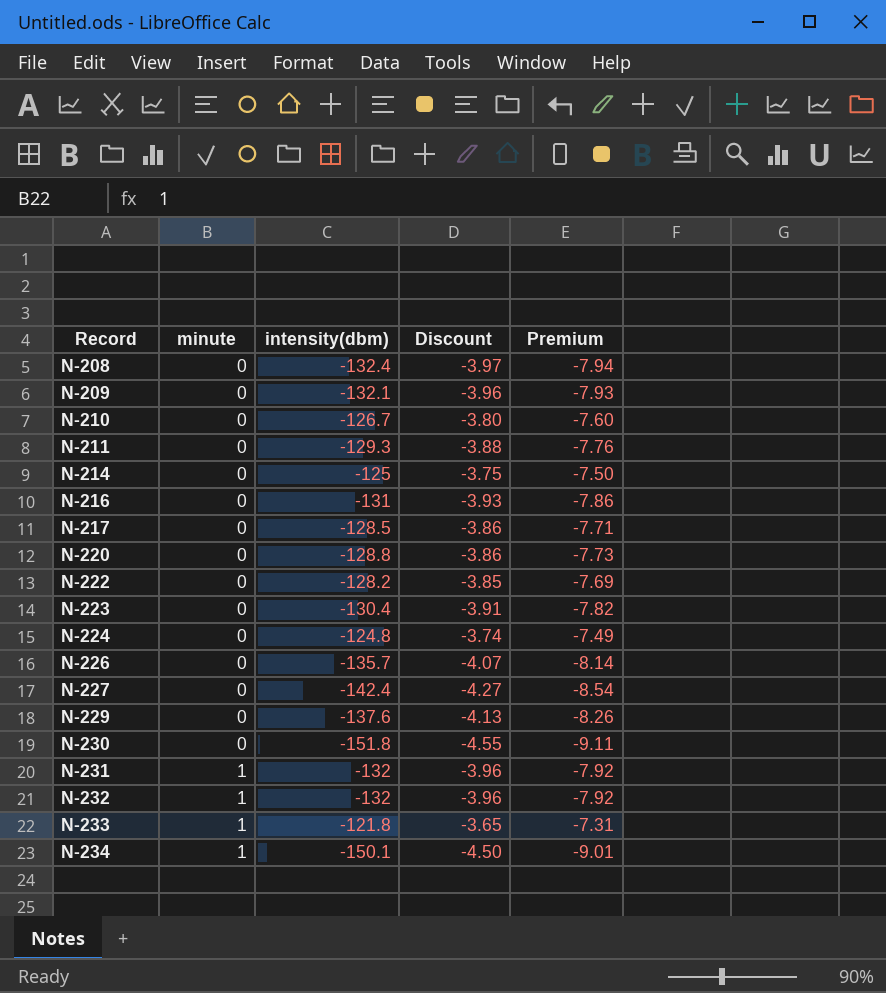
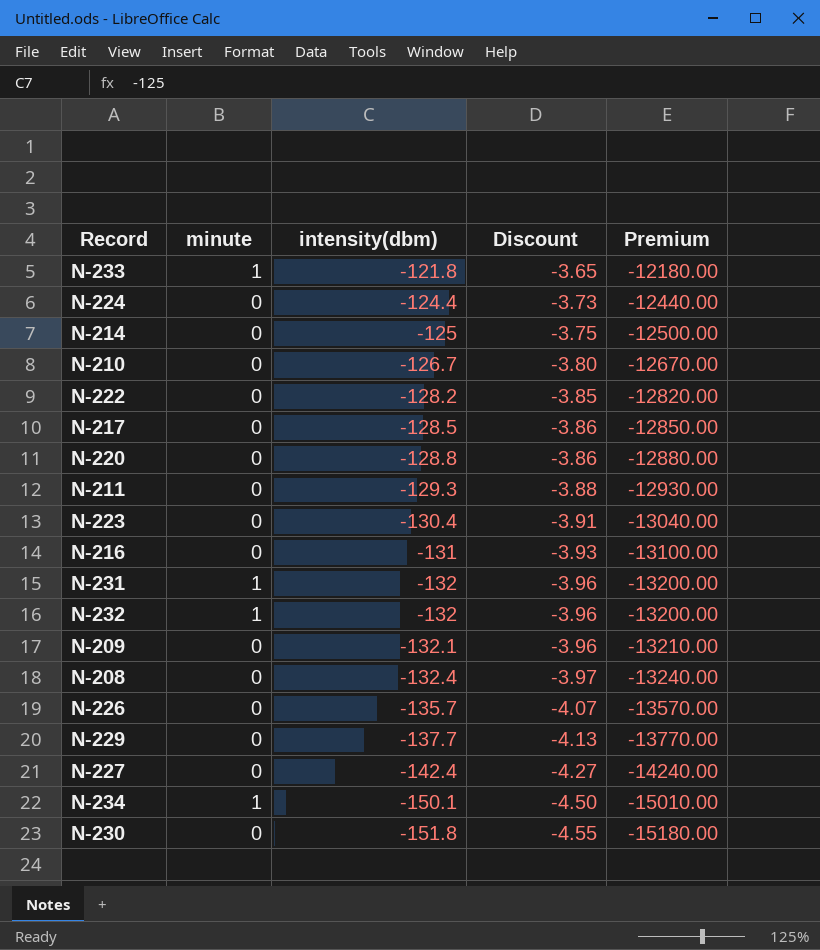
row order: Record ascending -> intensity(dbm) descending
column Premium | formula: [intensity(dbm)] * 0.06 -> [intensity(dbm)] * 100
N-224 | intensity(dbm): -124.8 -> -124.4
N-224 | Discount: -3.74 -> -3.73
N-229 | intensity(dbm): -137.6 -> -137.7

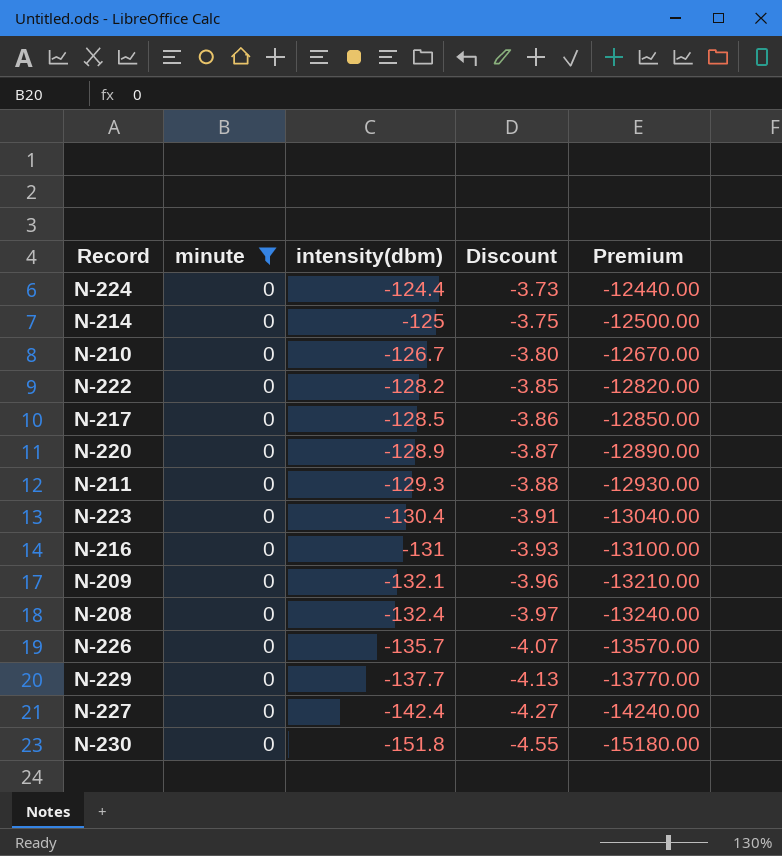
filter: none -> minute = 0
N-220 | intensity(dbm): -128.8 -> -128.9
N-220 | Discount: -3.86 -> -3.87
N-220 | Premium: -12880.00 -> -12890.00

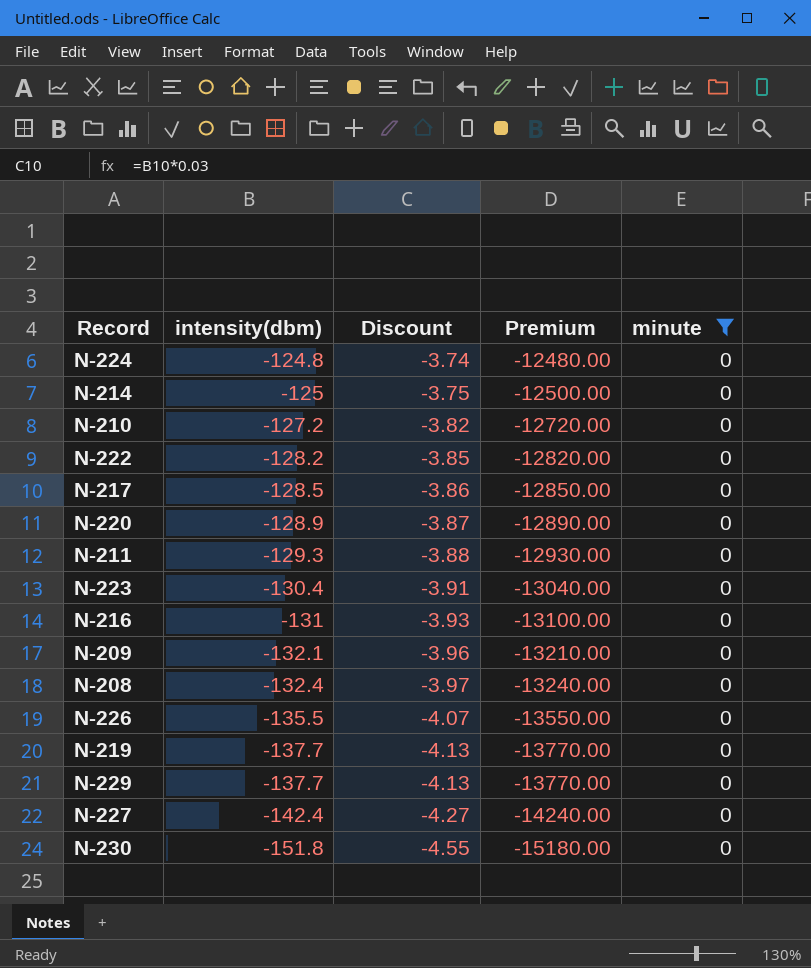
column minute | position: 2 -> 5
N-224 | intensity(dbm): -124.4 -> -124.8
N-224 | Discount: -3.73 -> -3.74
N-224 | Premium: -12440.00 -> -12480.00
N-210 | intensity(dbm): -126.7 -> -127.2
N-210 | Discount: -3.80 -> -3.82
N-210 | Premium: -12670.00 -> -12720.00
N-226 | intensity(dbm): -135.7 -> -135.5
N-226 | Premium: -13570.00 -> -13550.00
row N-219: none -> -137.7 | -4.13 | -13770.00 | 0

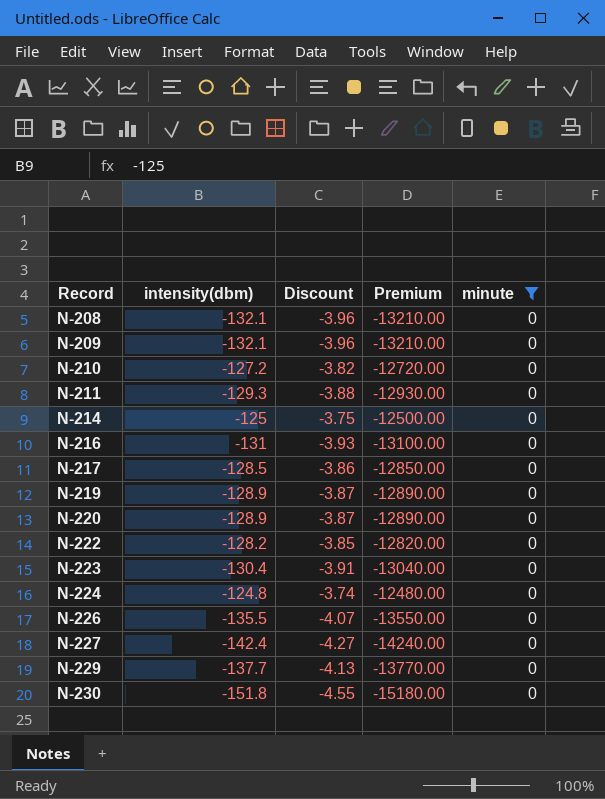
row order: intensity(dbm) descending -> Record ascending
N-208 | intensity(dbm): -132.4 -> -132.1
N-208 | Discount: -3.97 -> -3.96
N-208 | Premium: -13240.00 -> -13210.00
N-219 | intensity(dbm): -137.7 -> -128.9
N-219 | Discount: -4.13 -> -3.87
N-219 | Premium: -13770.00 -> -12890.00

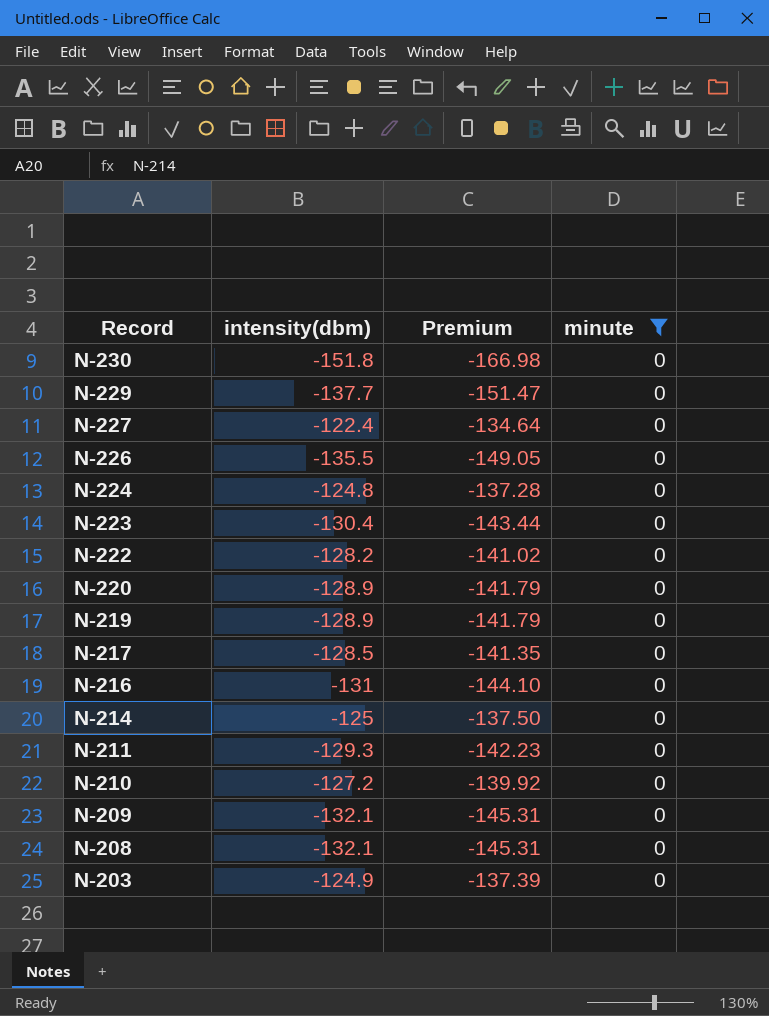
row order: Record ascending -> Record descending
column Discount | formula: [intensity(dbm)] * 0.03 -> none
column Premium | formula: [intensity(dbm)] * 100 -> [intensity(dbm)] * 1.1
N-227 | intensity(dbm): -142.4 -> -122.4
row N-203: none -> -124.9 | -137.39 | 0

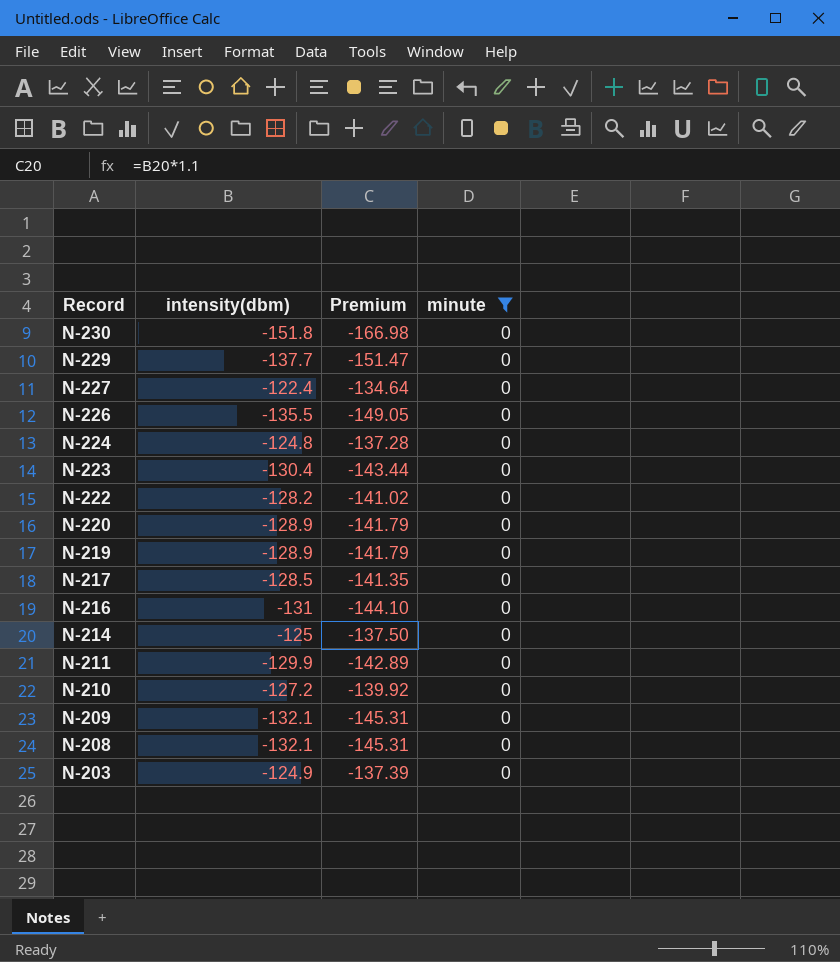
N-211 | intensity(dbm): -129.3 -> -129.9
N-211 | Premium: -142.23 -> -142.89

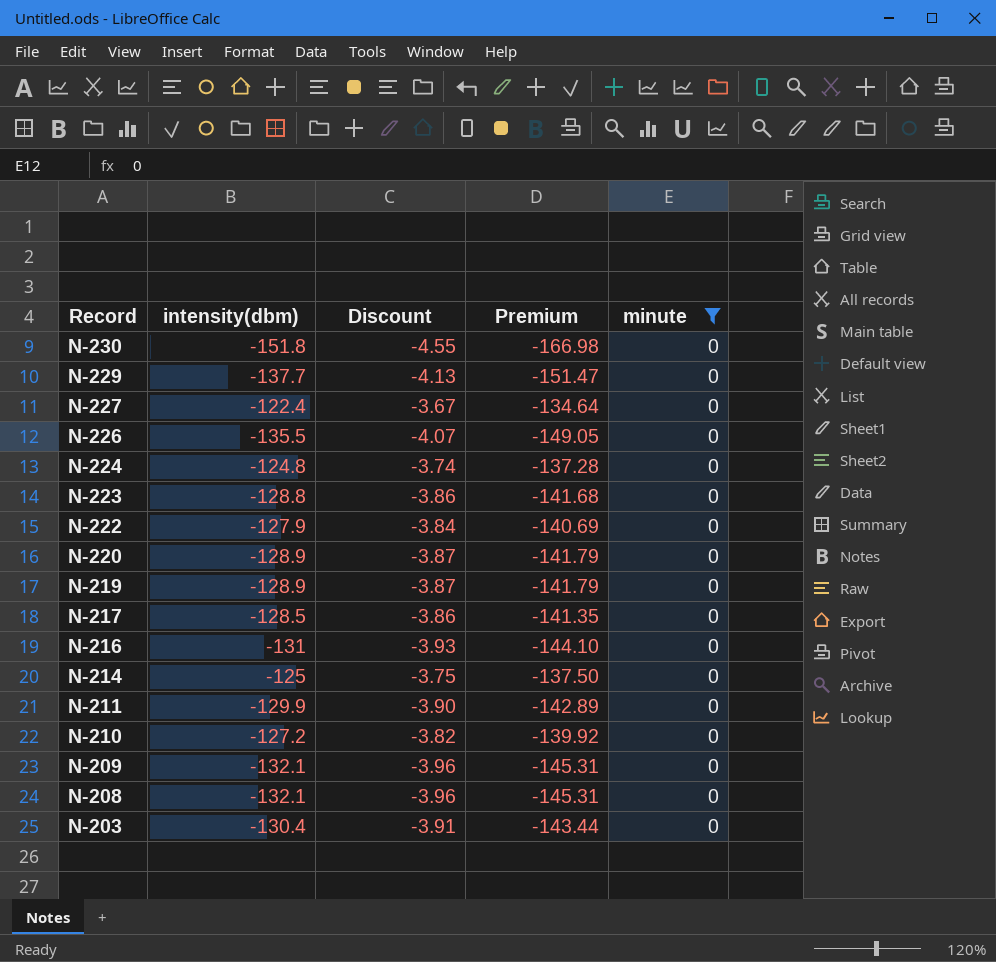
column Discount | formula: none -> [intensity(dbm)] * 0.03
N-223 | intensity(dbm): -130.4 -> -128.8
N-223 | Premium: -143.44 -> -141.68
N-222 | intensity(dbm): -128.2 -> -127.9
N-222 | Premium: -141.02 -> -140.69
N-203 | intensity(dbm): -124.9 -> -130.4
N-203 | Premium: -137.39 -> -143.44

